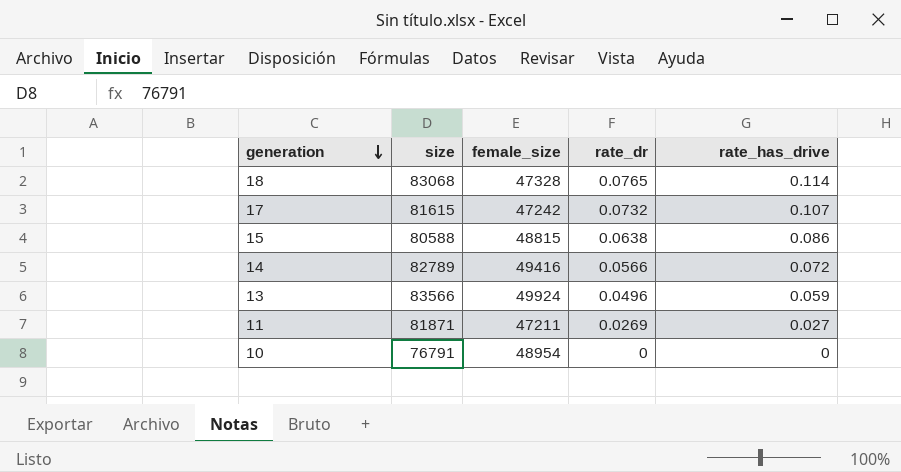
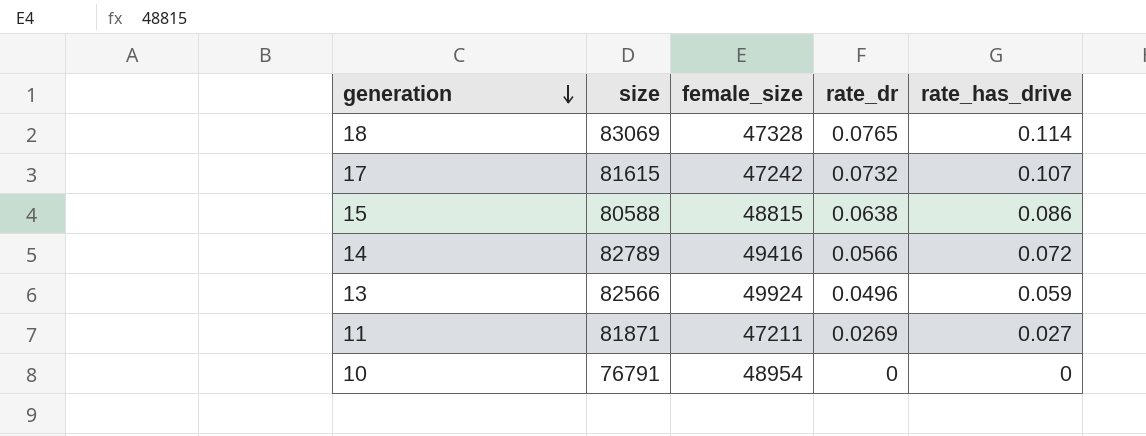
18 | size: 83068 -> 83069
13 | size: 83566 -> 82566

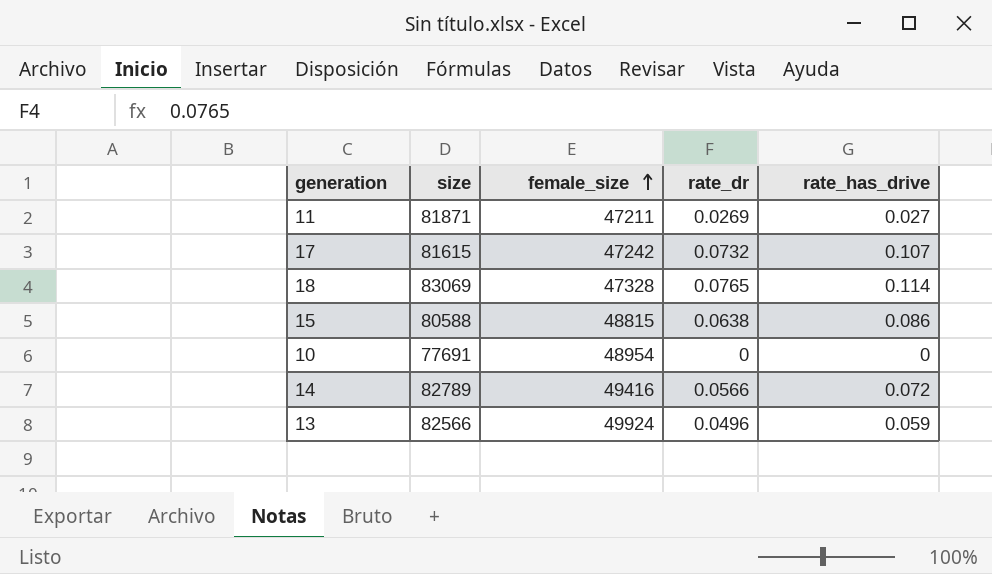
row order: generation descending -> female_size ascending
10 | size: 76791 -> 77691

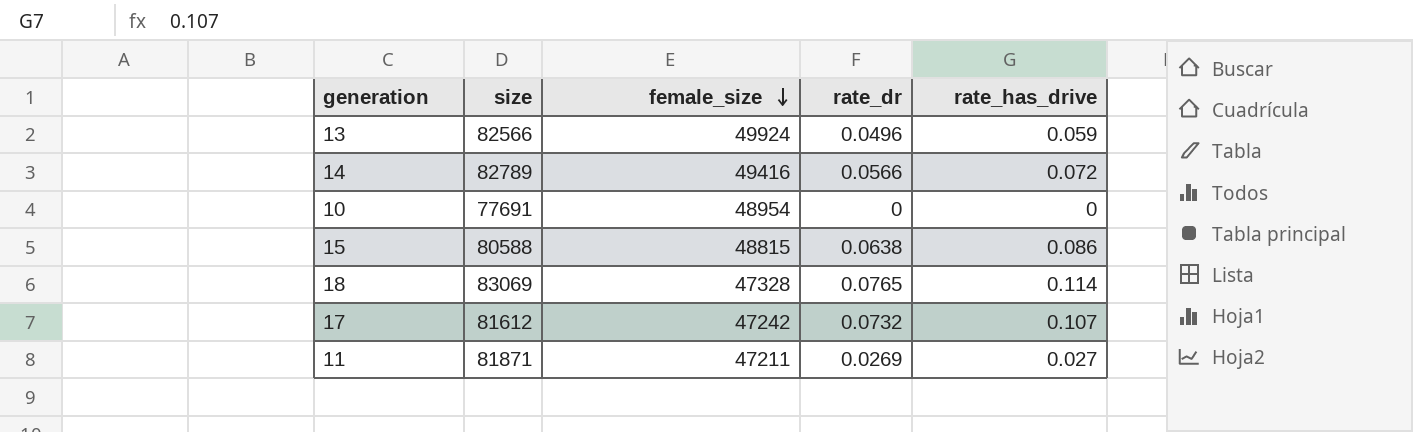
row order: female_size ascending -> female_size descending
17 | size: 81615 -> 81612

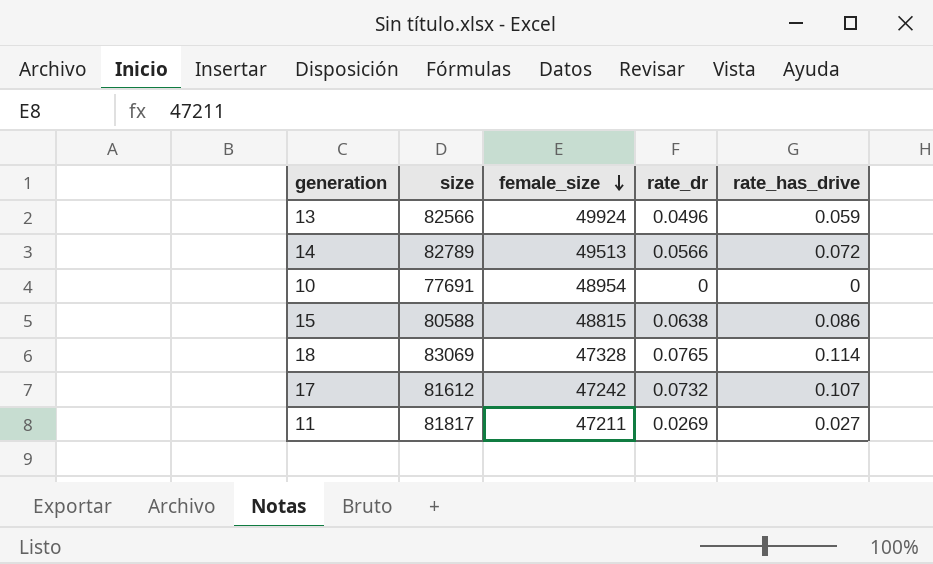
14 | female_size: 49416 -> 49513
11 | size: 81871 -> 81817

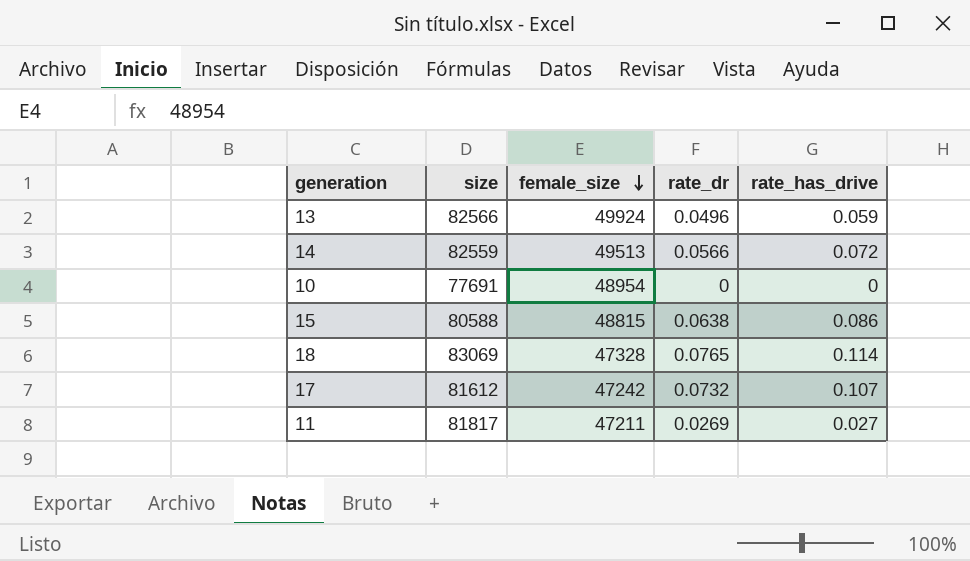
14 | size: 82789 -> 82559

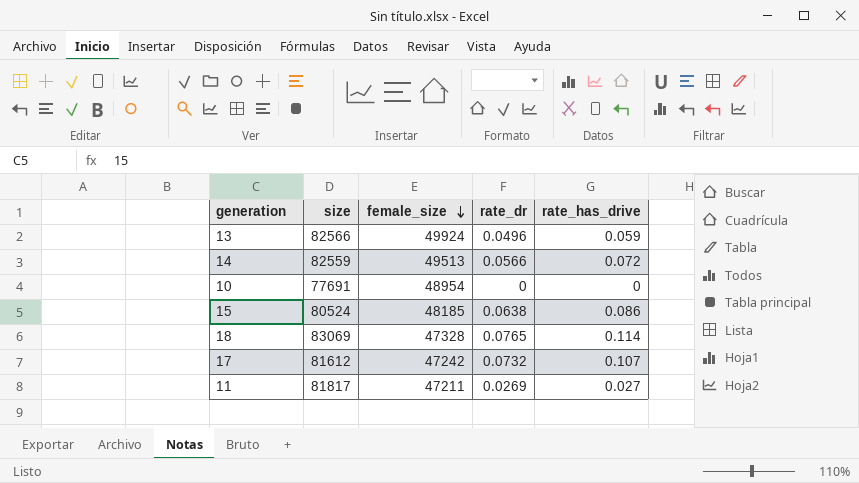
15 | size: 80588 -> 80524
15 | female_size: 48815 -> 48185

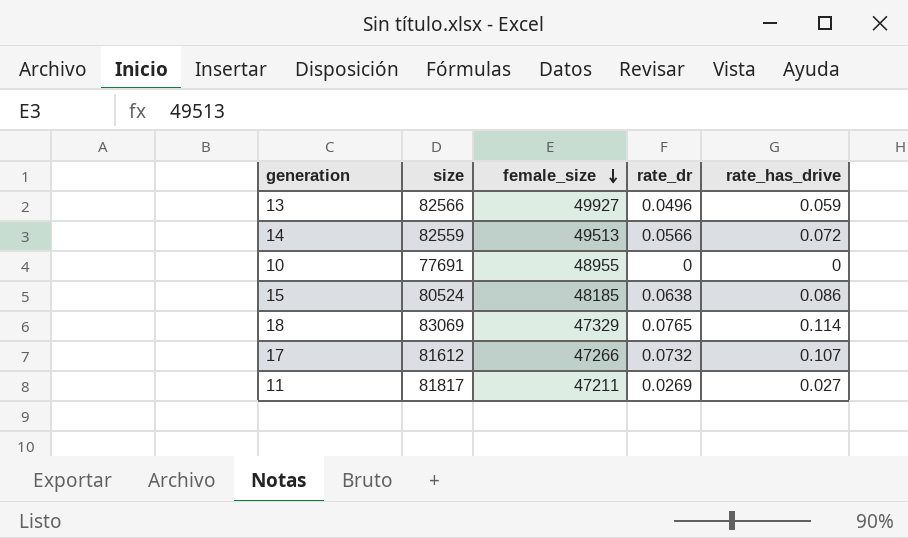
13 | female_size: 49924 -> 49927
10 | female_size: 48954 -> 48955
18 | female_size: 47328 -> 47329
17 | female_size: 47242 -> 47266

